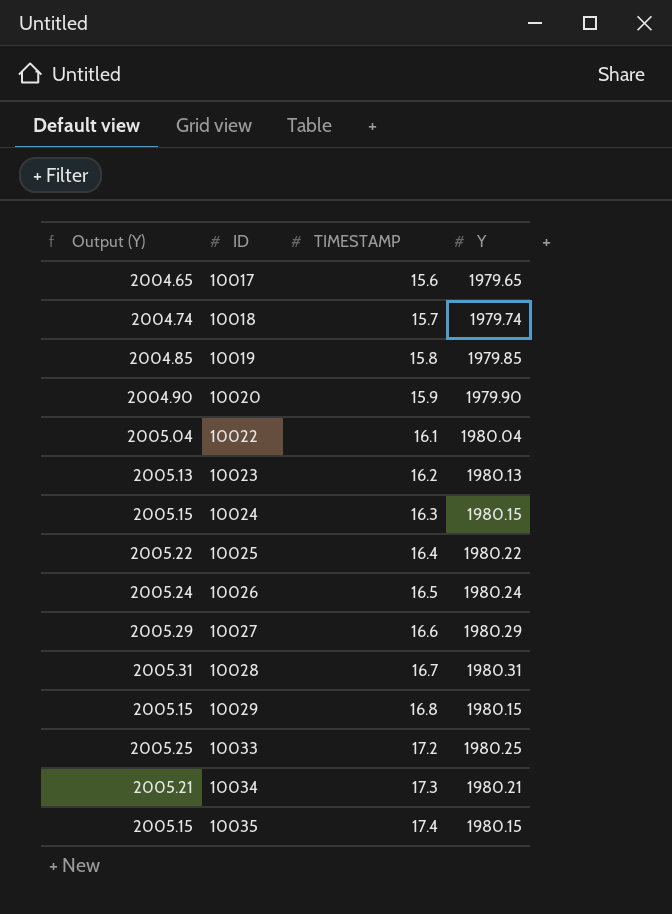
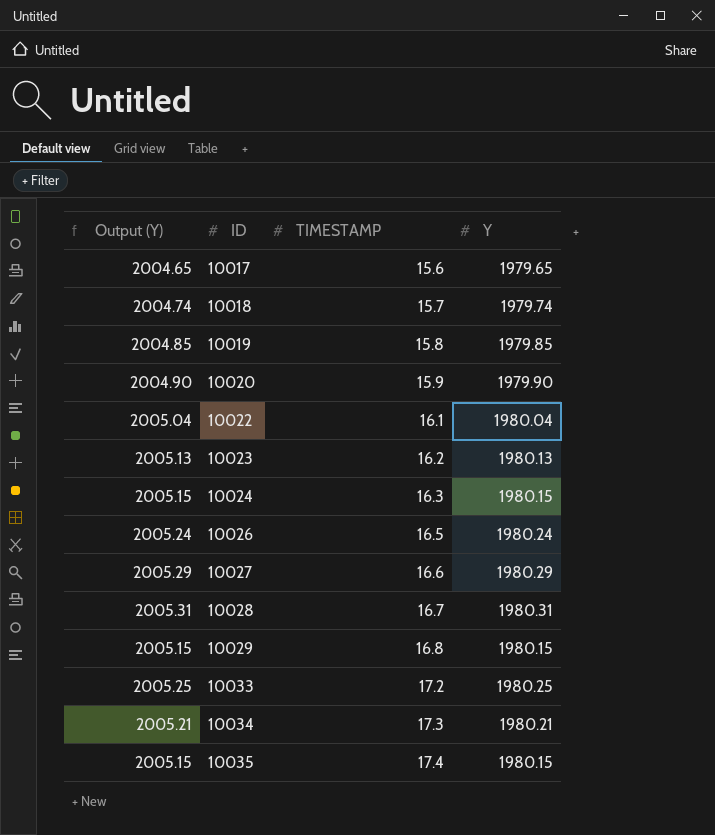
row 10025: 2005.22 | 16.4 | 1980.22 -> none

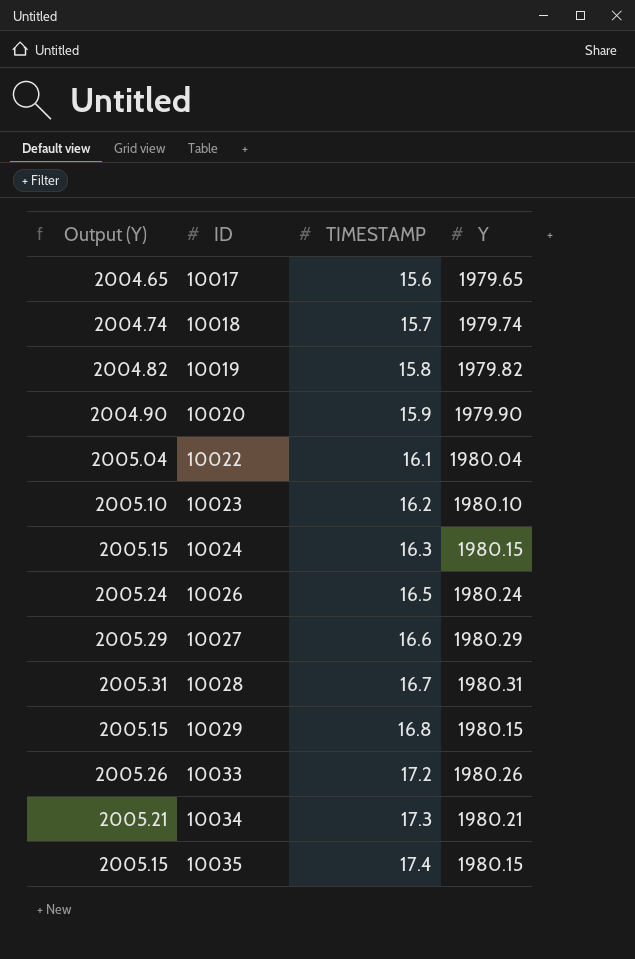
10019 | Output (Y): 2004.85 -> 2004.82
10019 | Y: 1979.85 -> 1979.82
10023 | Output (Y): 2005.13 -> 2005.10
10023 | Y: 1980.13 -> 1980.10
10033 | Output (Y): 2005.25 -> 2005.26
10033 | Y: 1980.25 -> 1980.26

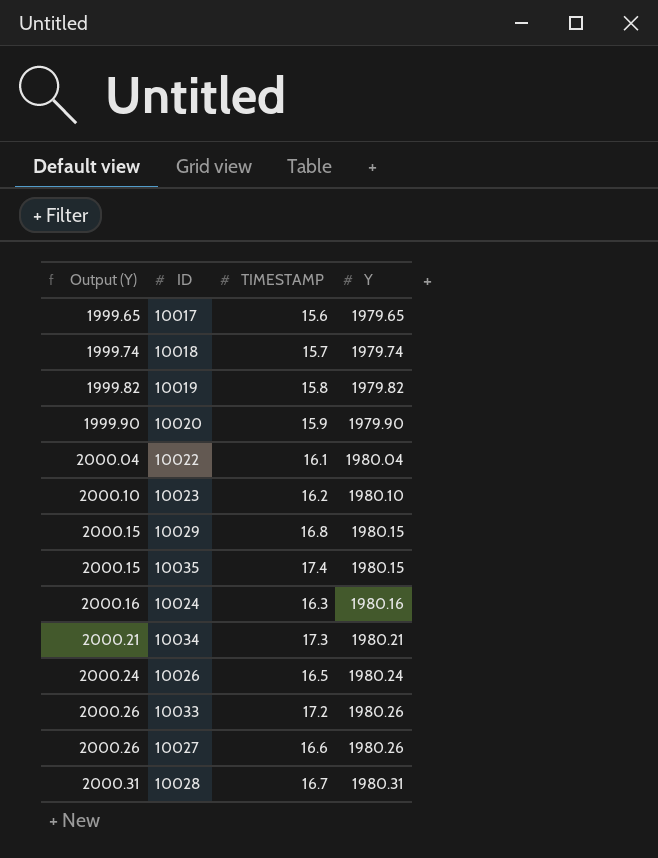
row order: ID ascending -> Output (Y) ascending
column Output (Y) | formula: [Y] + 25 -> [Y] + 20
10024 | Y: 1980.15 -> 1980.16
10027 | Y: 1980.29 -> 1980.26

